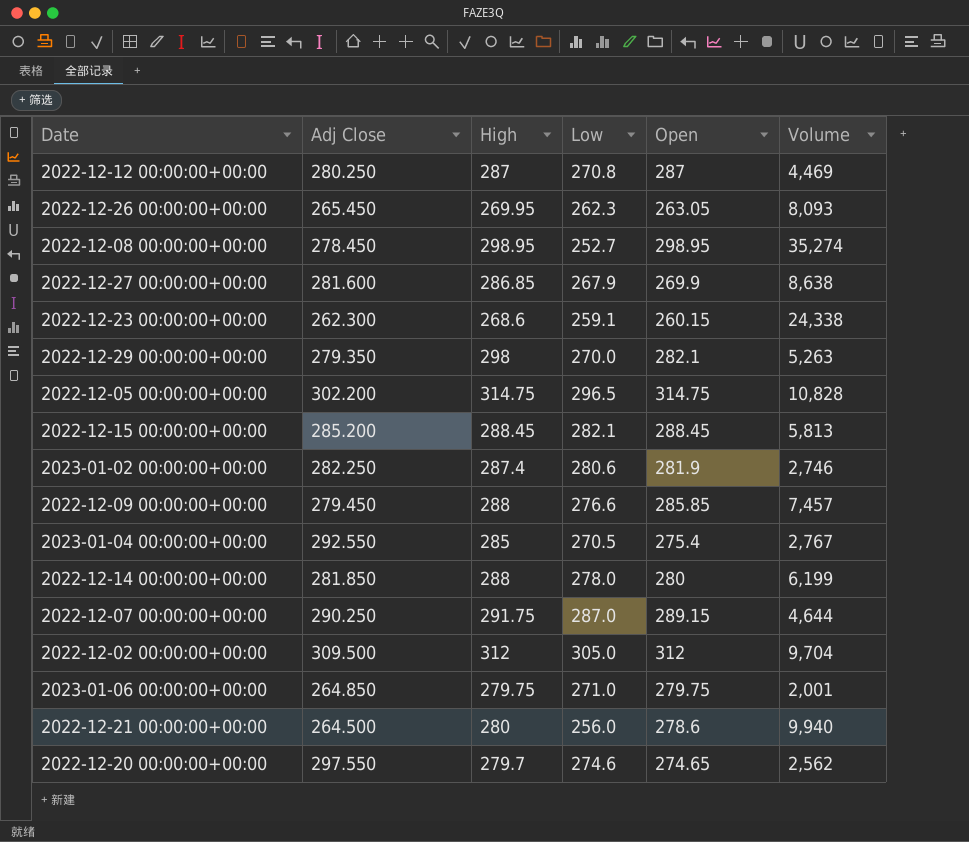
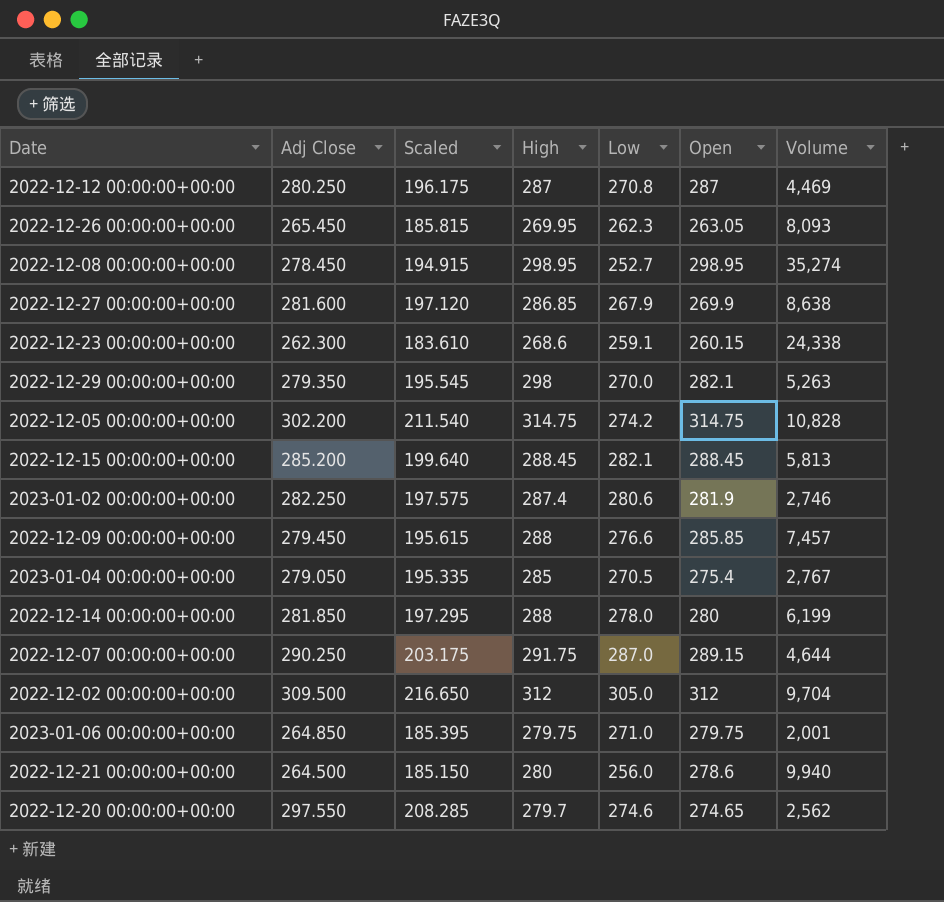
column Scaled | formula: none -> [Adj Close] * 0.7
2022-12-05 00:00:00+00:00 | Low: 296.5 -> 274.2
2023-01-04 00:00:00+00:00 | Adj Close: 292.550 -> 279.050

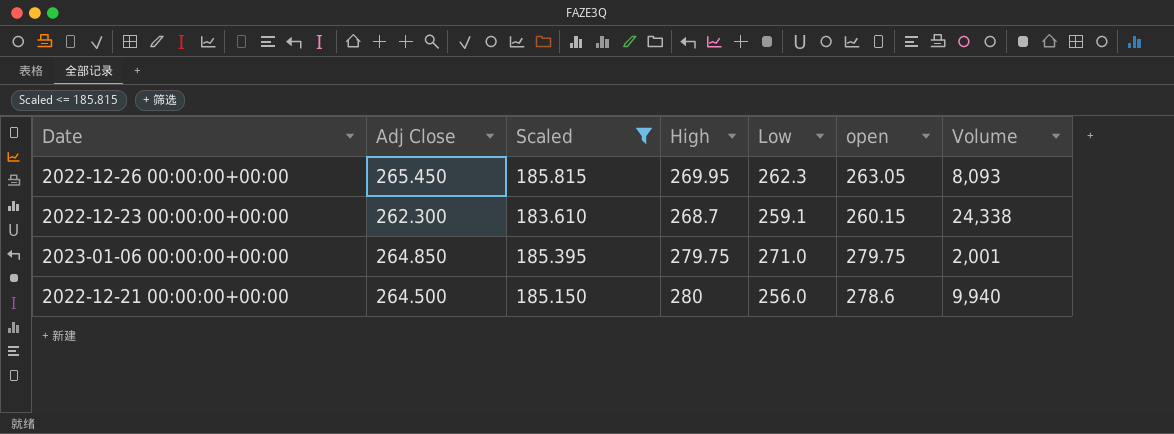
filter: none -> Scaled <= 185.815
column name: Open -> open
2022-12-23 00:00:00+00:00 | High: 268.6 -> 268.7

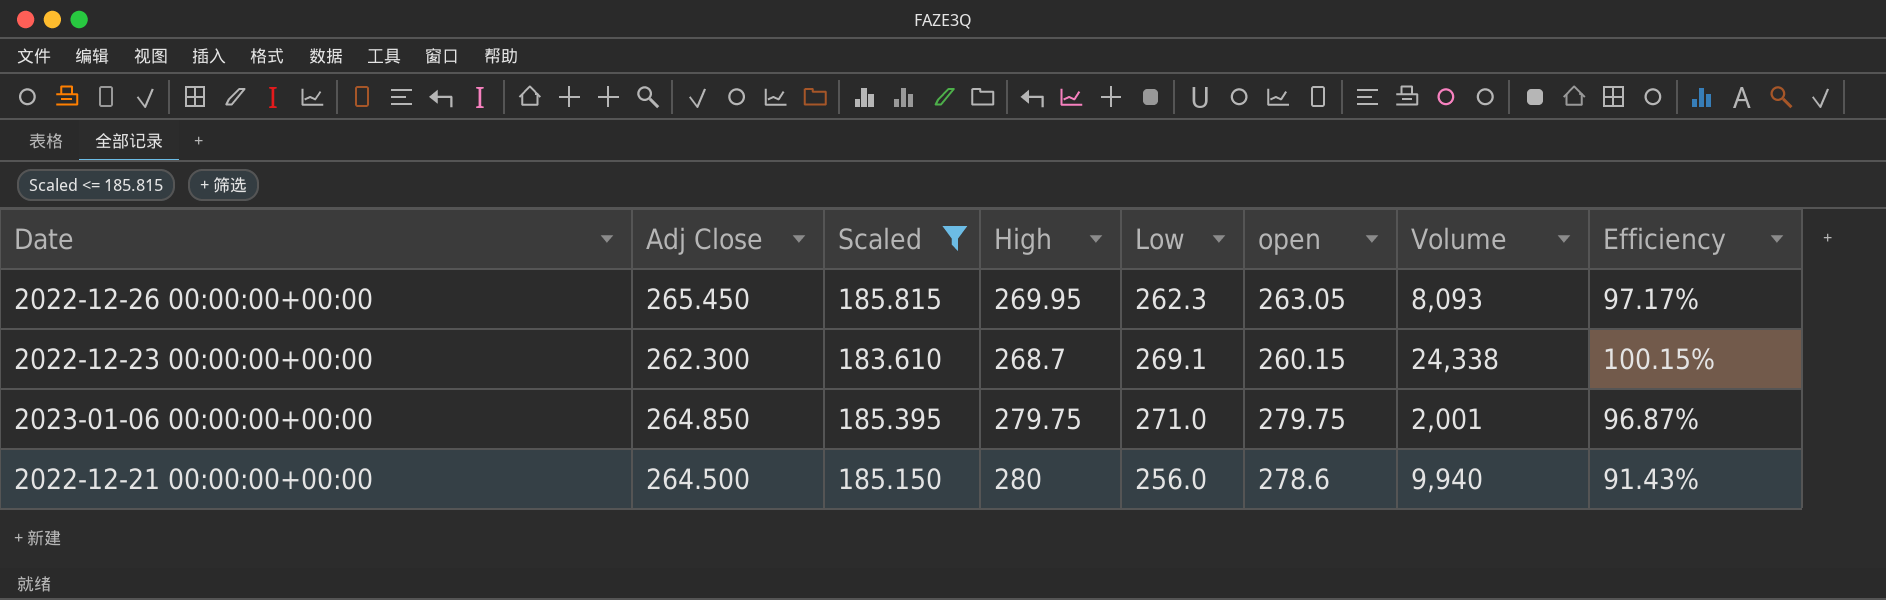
column Efficiency | formula: none -> [Low] / [High]
2022-12-23 00:00:00+00:00 | Low: 259.1 -> 269.1

